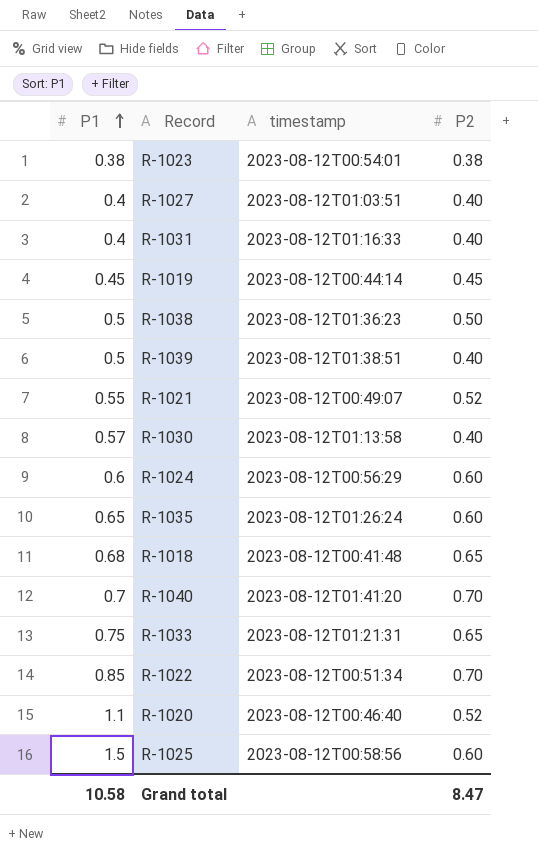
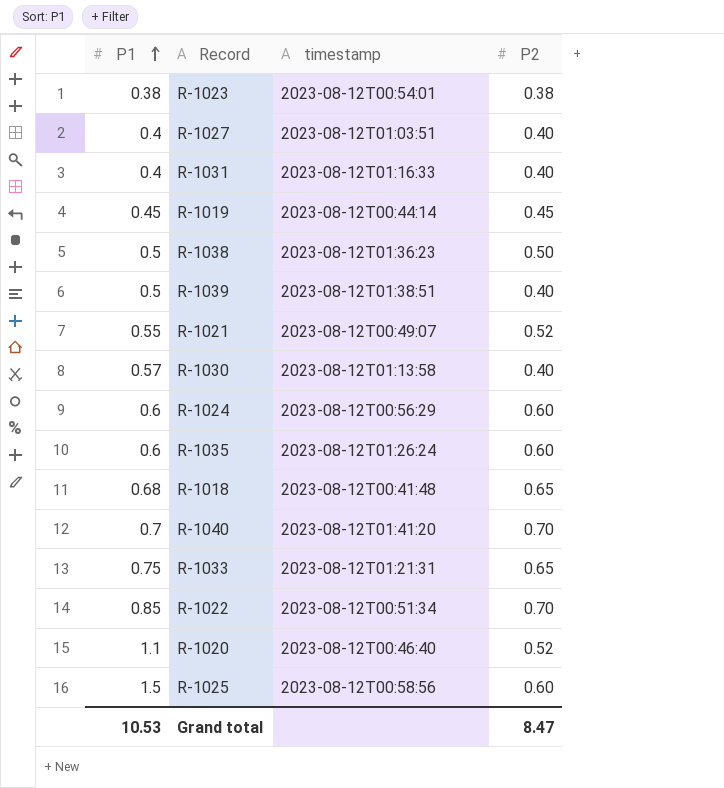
R-1035 | P1: 0.65 -> 0.6
Grand total | P1: 10.58 -> 10.53

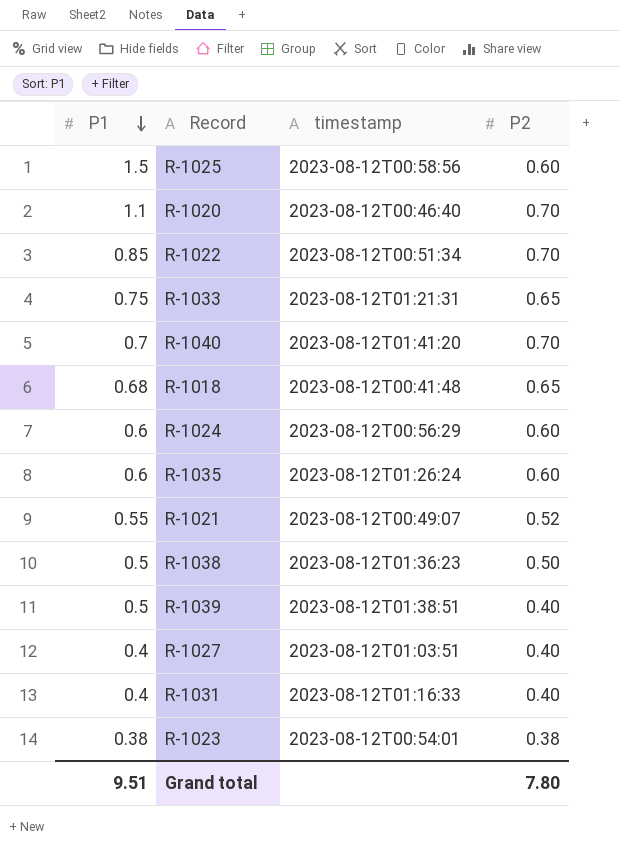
row order: P1 ascending -> P1 descending
row R-1019: 0.45 | 2023-08-12T00:44:14 | 0.45 -> none
row R-1030: 0.57 | 2023-08-12T01:13:58 | 0.40 -> none
R-1020 | P2: 0.52 -> 0.70
Grand total | P1: 10.53 -> 9.51
Grand total | P2: 8.47 -> 7.80

